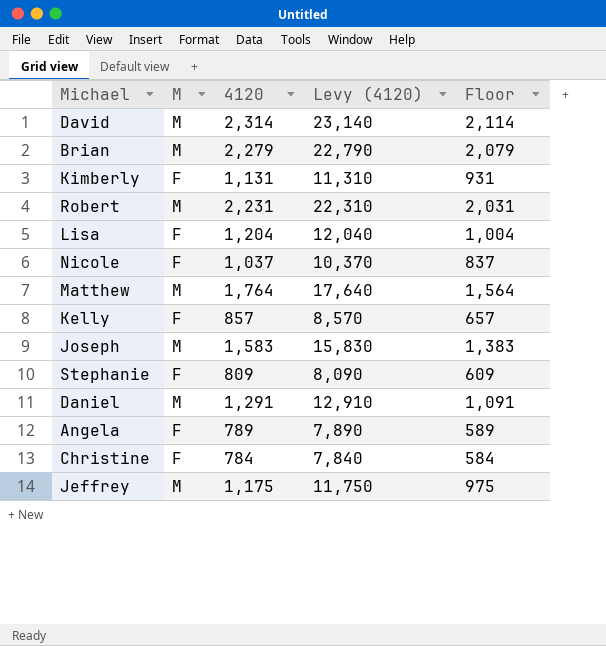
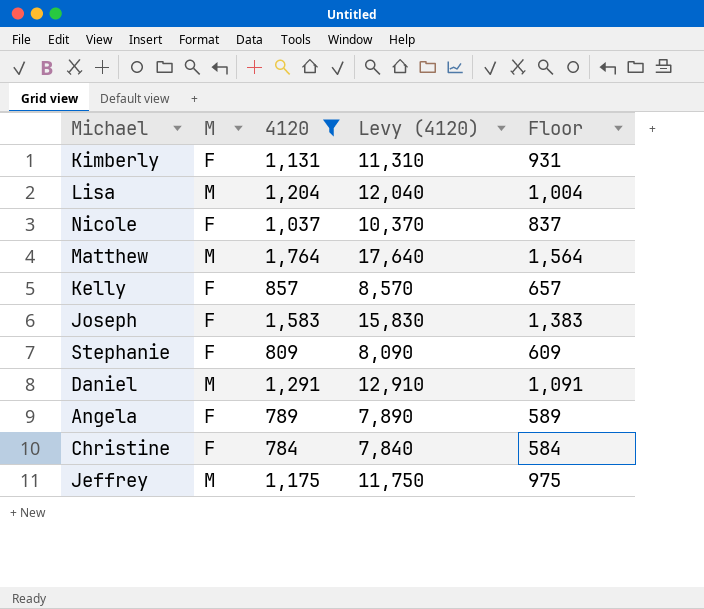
filter: none -> 4120 <= 1,764
Lisa | M: F -> M
Joseph | M: M -> F

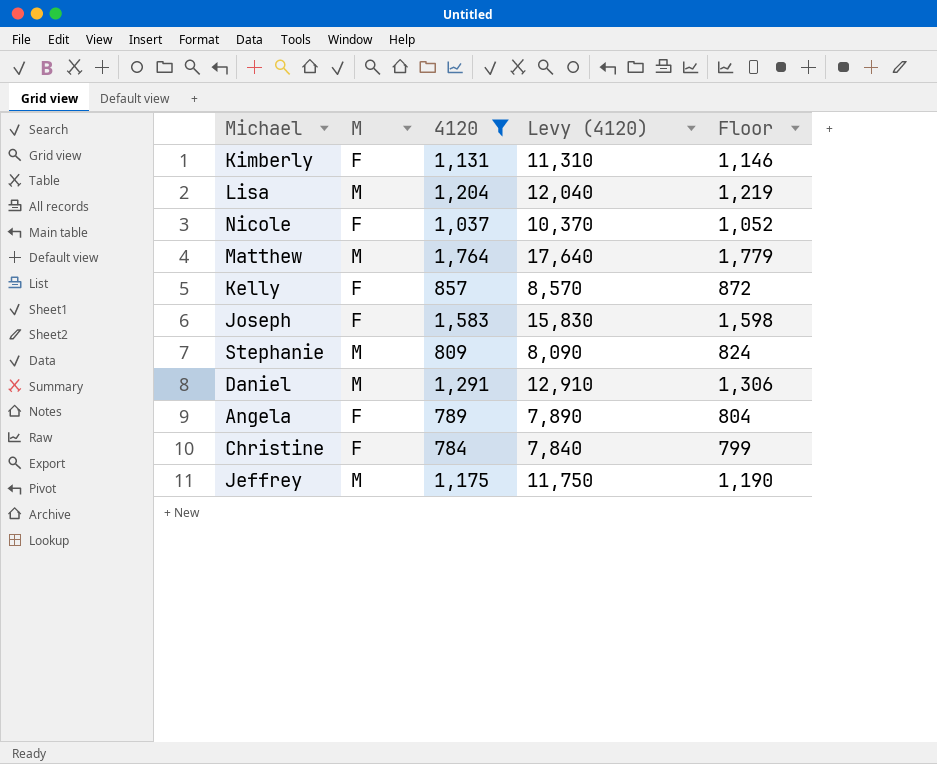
column Floor | formula: [4120] - 200 -> [4120] + 15
Stephanie | M: F -> M

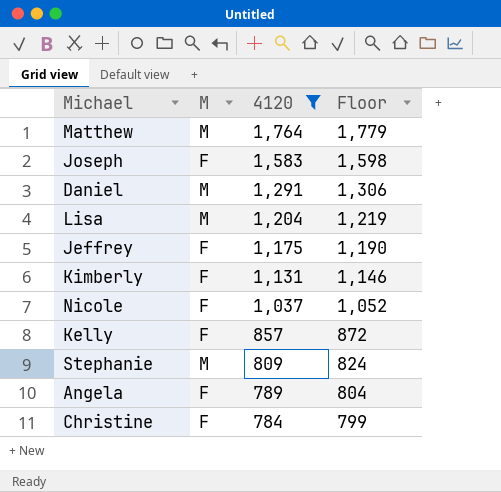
row order: none -> 4120 descending
column Levy (4120) | formula: [4120] * 10 -> none
Jeffrey | M: M -> F

